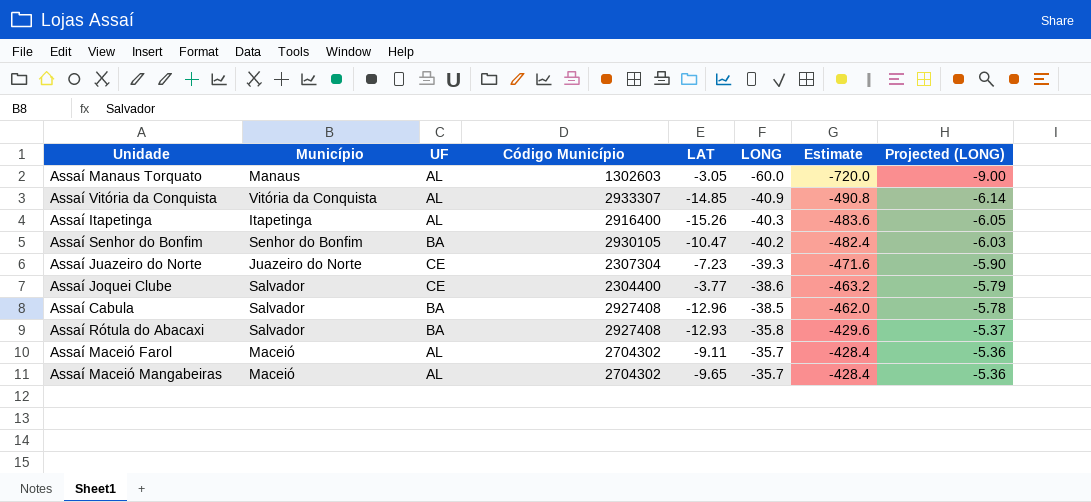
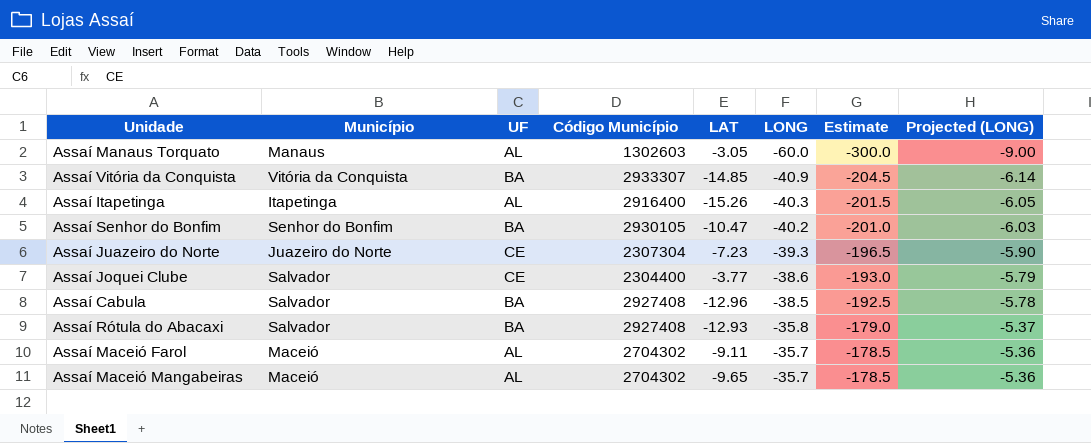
column Estimate | formula: [LONG] * 12 -> [LONG] * 5
Assaí Vitória da Conquista | UF: AL -> BA

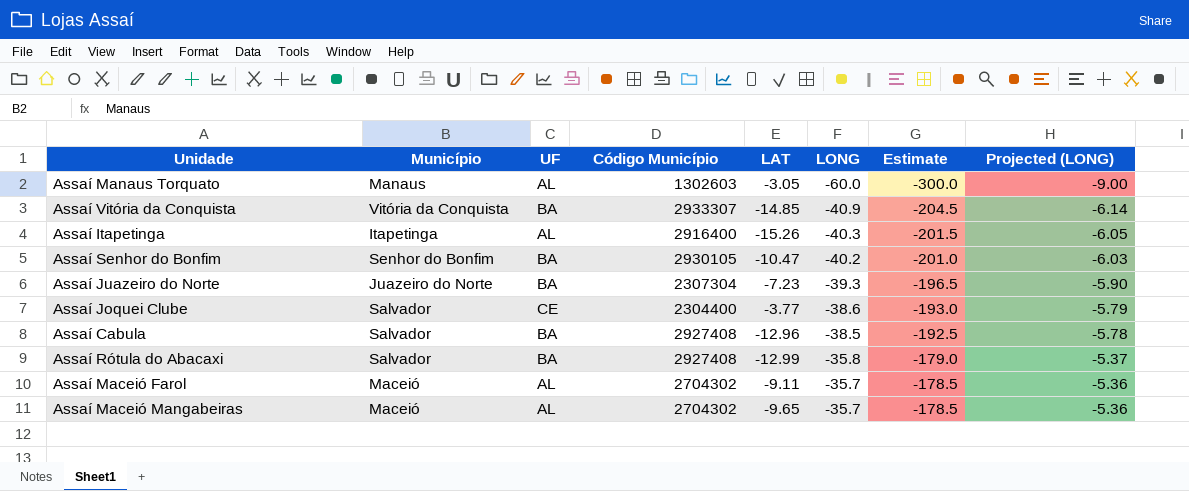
Assaí Juazeiro do Norte | UF: CE -> BA
Assaí Rótula do Abacaxi | LAT: -12.93 -> -12.99

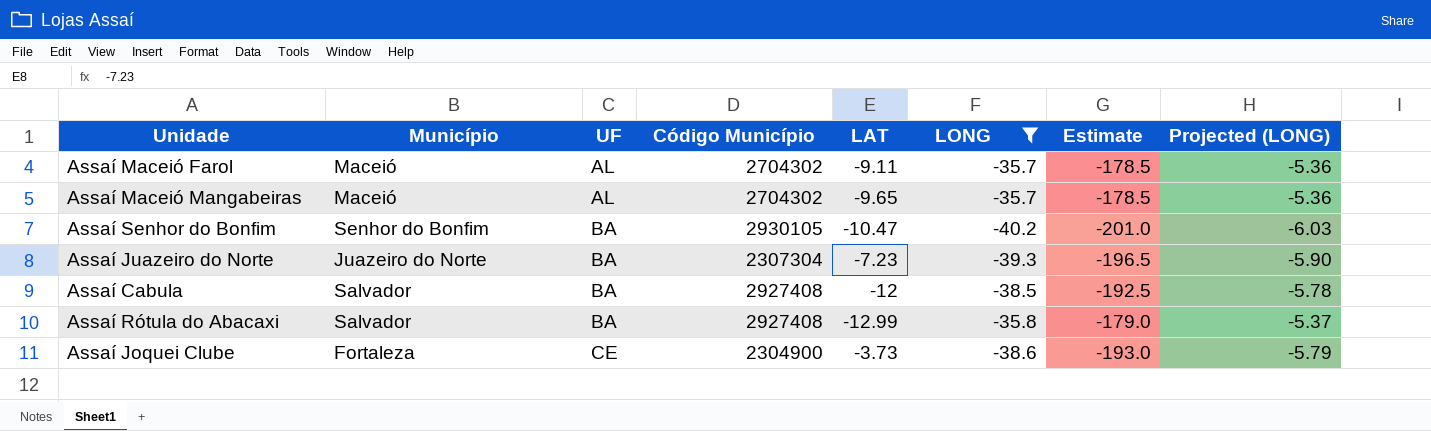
filter: none -> LONG >= -40.2
row order: LONG ascending -> UF ascending
Assaí Cabula | LAT: -12.96 -> -12
Assaí Joquei Clube | Município: Salvador -> Fortaleza
Assaí Joquei Clube | Código Município: 2304400 -> 2304900
Assaí Joquei Clube | LAT: -3.77 -> -3.73

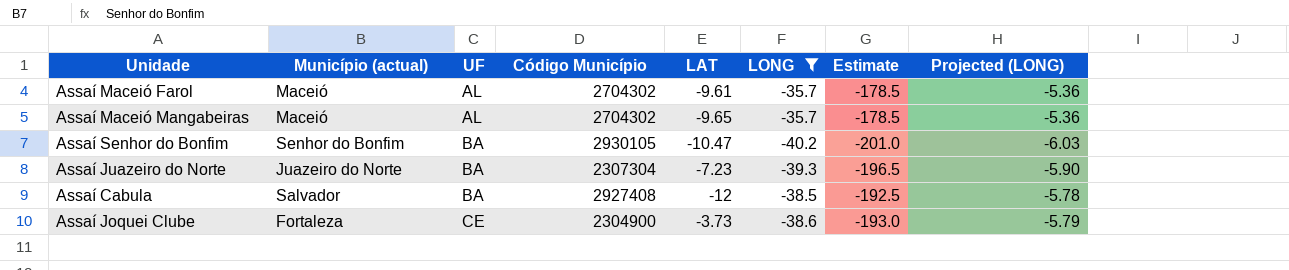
column name: Município -> Município (actual)
row Assaí Rótula do Abacaxi: Salvador | BA | 2927408 | -12.99 | -35.8 | -179.0 | -5.37 -> none
Assaí Maceió Farol | LAT: -9.11 -> -9.61

